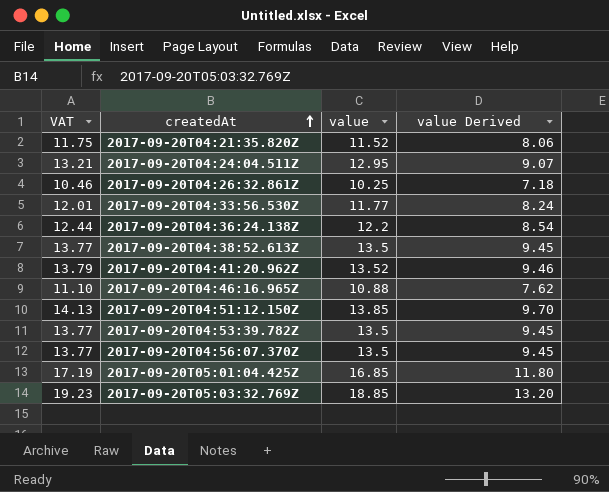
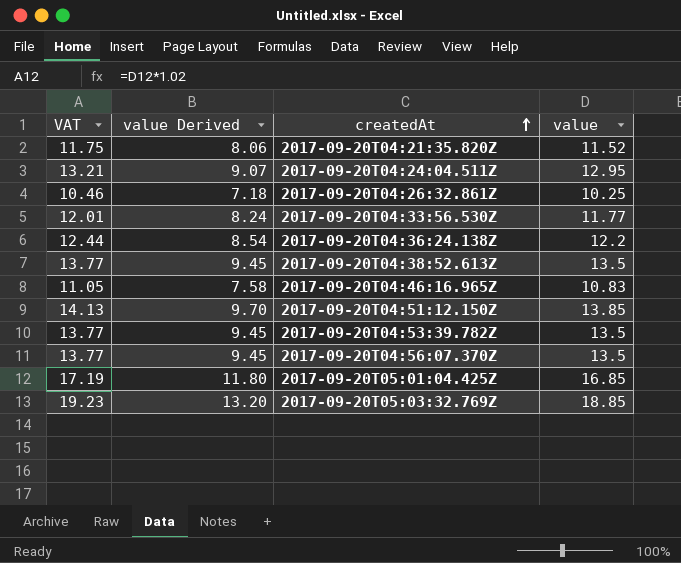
column value Derived | position: 4 -> 2
row 2017-09-20T04:41:20.962Z: 13.79 | 13.52 | 9.46 -> none
2017-09-20T04:46:16.965Z | VAT: 11.10 -> 11.05
2017-09-20T04:46:16.965Z | value Derived: 7.62 -> 7.58
2017-09-20T04:46:16.965Z | value: 10.88 -> 10.83

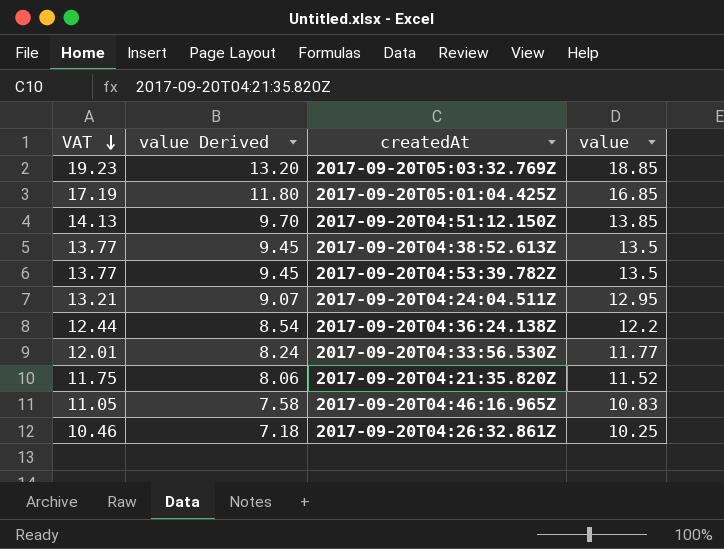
row order: createdAt ascending -> VAT descending
row 2017-09-20T04:56:07.370Z: 13.77 | 9.45 | 13.5 -> none

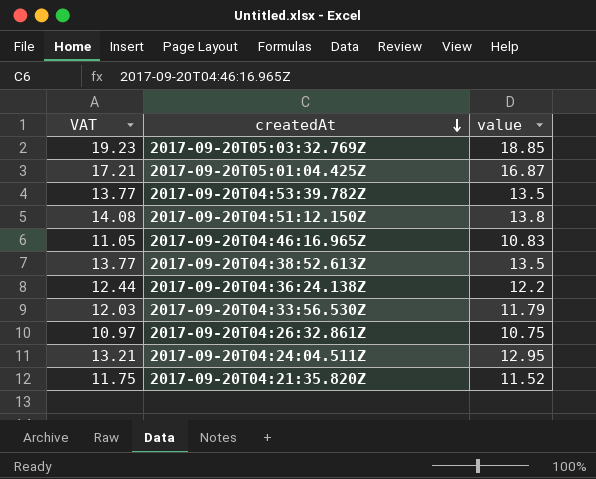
row order: VAT descending -> createdAt descending
column value Derived | formula: [value] * 0.7 -> none
2017-09-20T05:01:04.425Z | VAT: 17.19 -> 17.21
2017-09-20T05:01:04.425Z | value: 16.85 -> 16.87
2017-09-20T04:51:12.150Z | VAT: 14.13 -> 14.08
2017-09-20T04:51:12.150Z | value: 13.85 -> 13.8
2017-09-20T04:33:56.530Z | VAT: 12.01 -> 12.03
2017-09-20T04:33:56.530Z | value: 11.77 -> 11.79
2017-09-20T04:26:32.861Z | VAT: 10.46 -> 10.97
2017-09-20T04:26:32.861Z | value: 10.25 -> 10.75

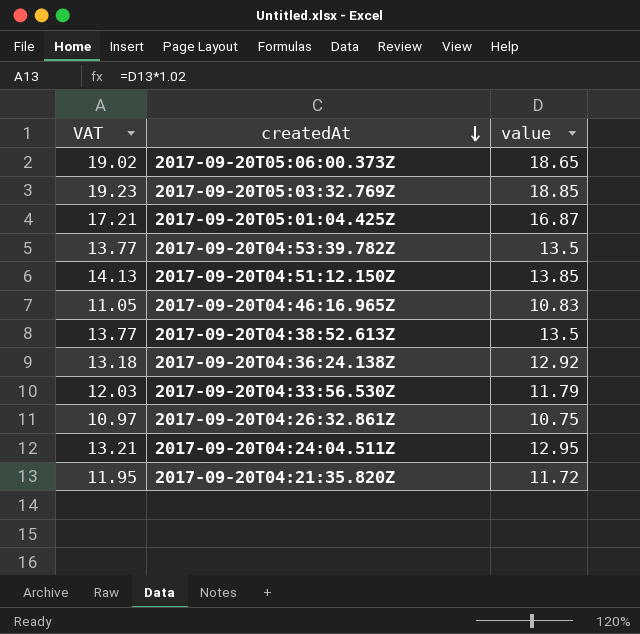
row 2017-09-20T05:06:00.373Z: none -> 19.02 | 18.65
2017-09-20T04:51:12.150Z | VAT: 14.08 -> 14.13
2017-09-20T04:51:12.150Z | value: 13.8 -> 13.85
2017-09-20T04:36:24.138Z | VAT: 12.44 -> 13.18
2017-09-20T04:36:24.138Z | value: 12.2 -> 12.92
2017-09-20T04:21:35.820Z | VAT: 11.75 -> 11.95
2017-09-20T04:21:35.820Z | value: 11.52 -> 11.72

